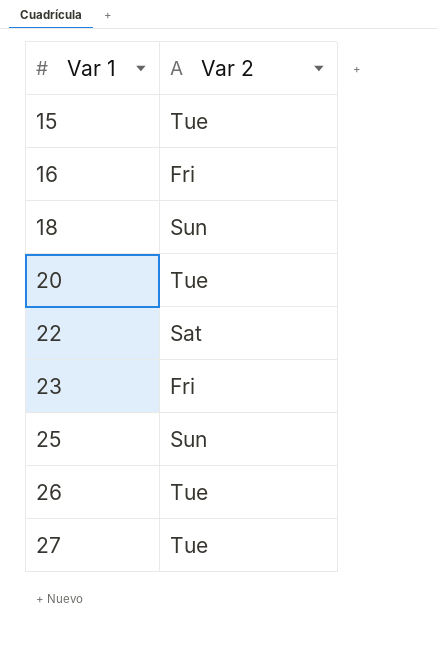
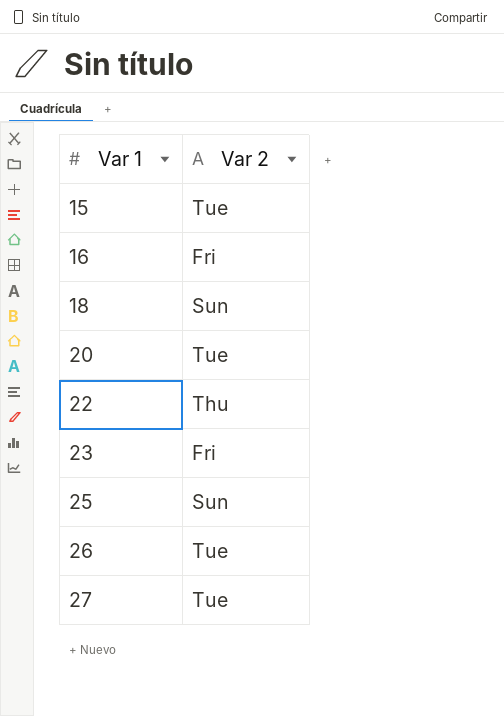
22 | Var 2: Sat -> Thu

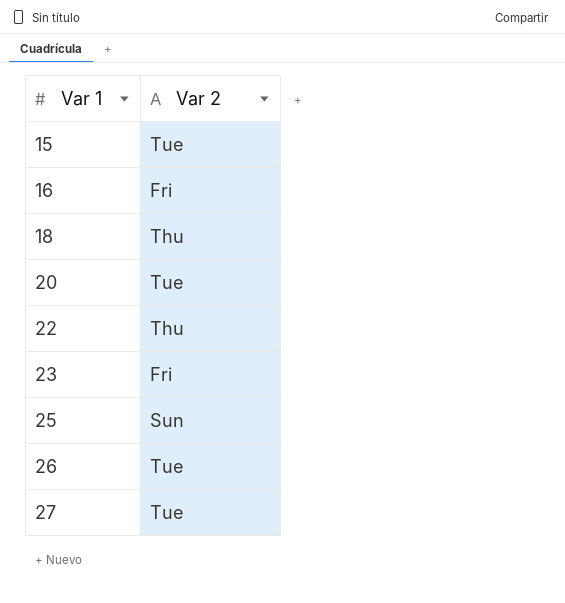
18 | Var 2: Sun -> Thu

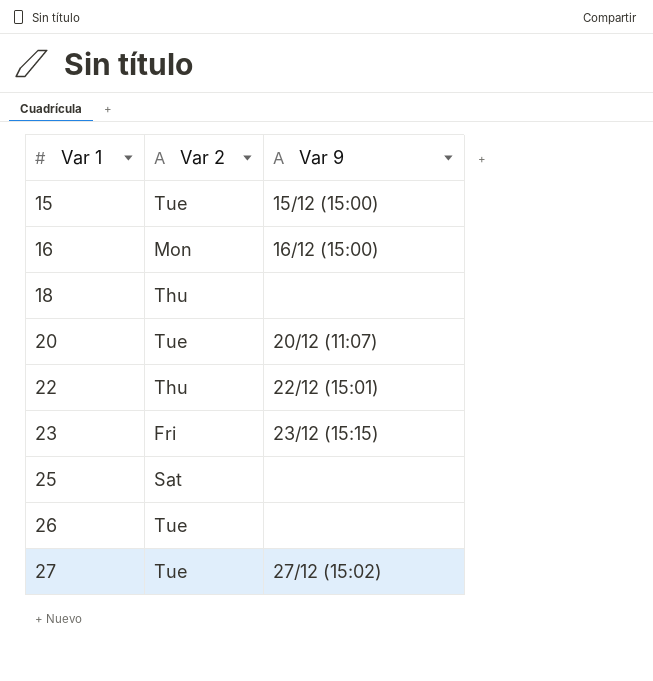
column Var 9 | position: none -> 3
16 | Var 2: Fri -> Mon
25 | Var 2: Sun -> Sat

